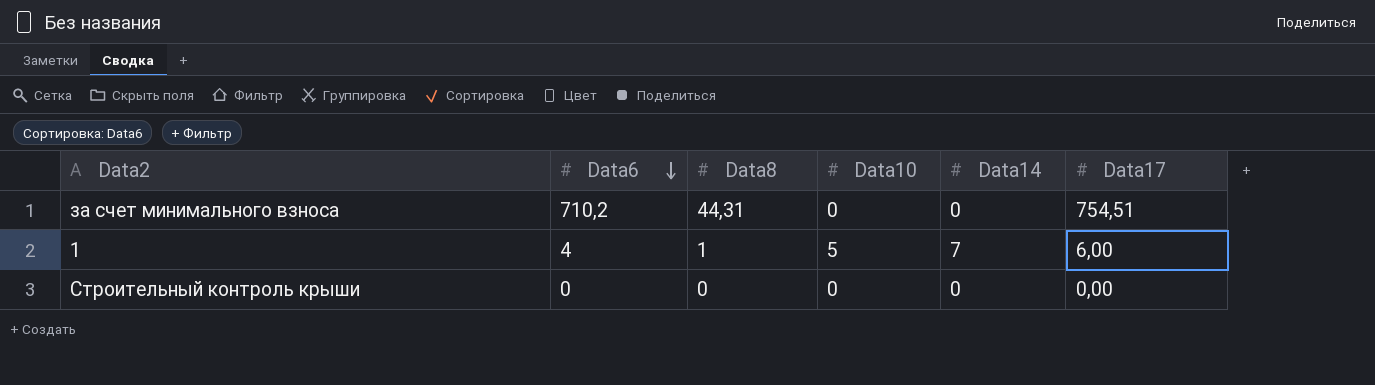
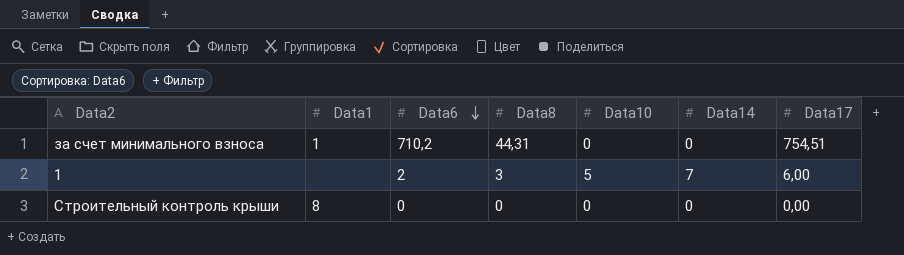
column Data1 | position: none -> 2
1 | Data6: 4 -> 2
1 | Data8: 1 -> 3

